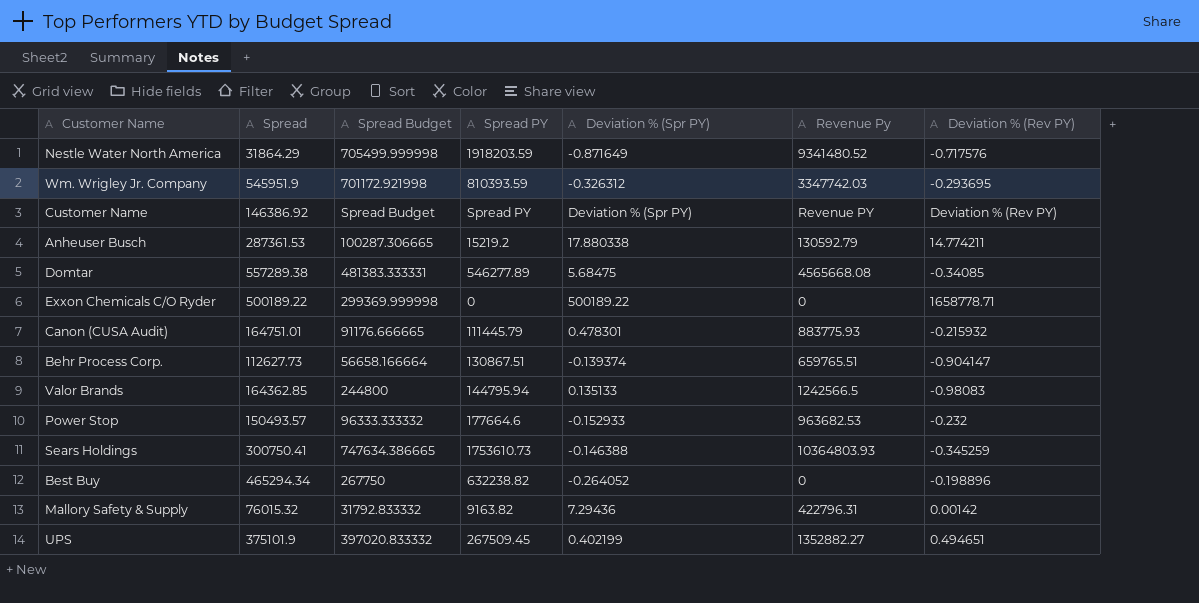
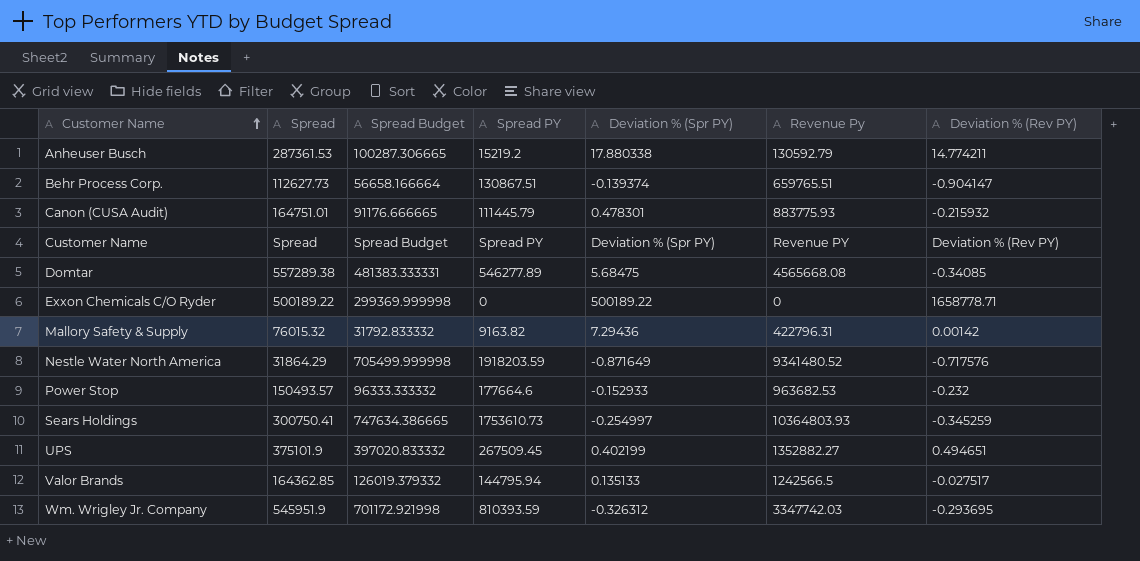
row order: none -> Customer Name ascending
row Best Buy: 465294.34 | 267750 | 632238.82 | -0.264052 | 0 | -0.198896 -> none
Customer Name | Spread: 146386.92 -> Spread
Sears Holdings | Deviation % (Spr PY): -0.146388 -> -0.254997
Valor Brands | Spread Budget: 244800 -> 126019.379332
Valor Brands | Deviation % (Rev PY): -0.98083 -> -0.027517

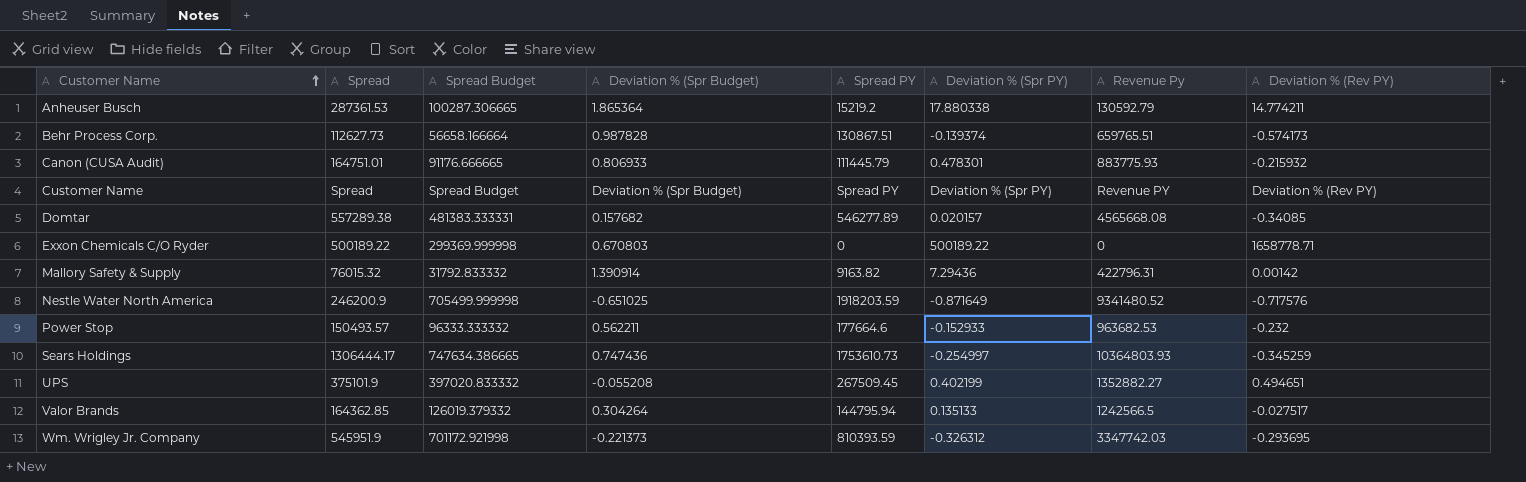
column Deviation % (Spr Budget) | position: none -> 4
Behr Process Corp. | Deviation % (Rev PY): -0.904147 -> -0.574173
Domtar | Deviation % (Spr PY): 5.68475 -> 0.020157
Nestle Water North America | Spread: 31864.29 -> 246200.9
Sears Holdings | Spread: 300750.41 -> 1306444.17

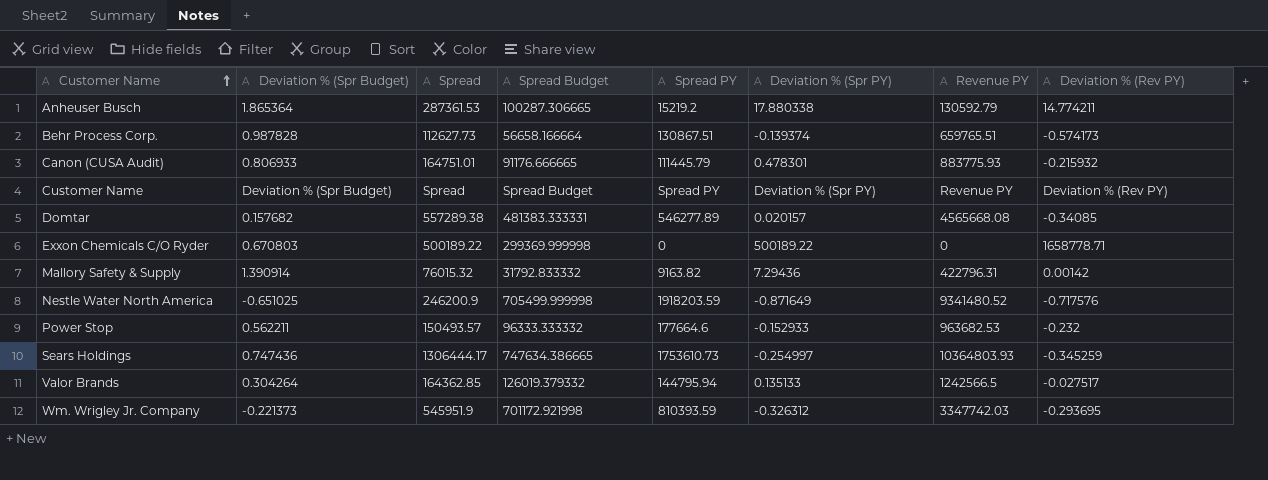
column Deviation % (Spr Budget) | position: 4 -> 2
column name: Revenue Py -> Revenue PY
row UPS: 375101.9 | 397020.833332 | -0.055208 | 267509.45 | 0.402199 | 1352882.27 | 0.494651 -> none

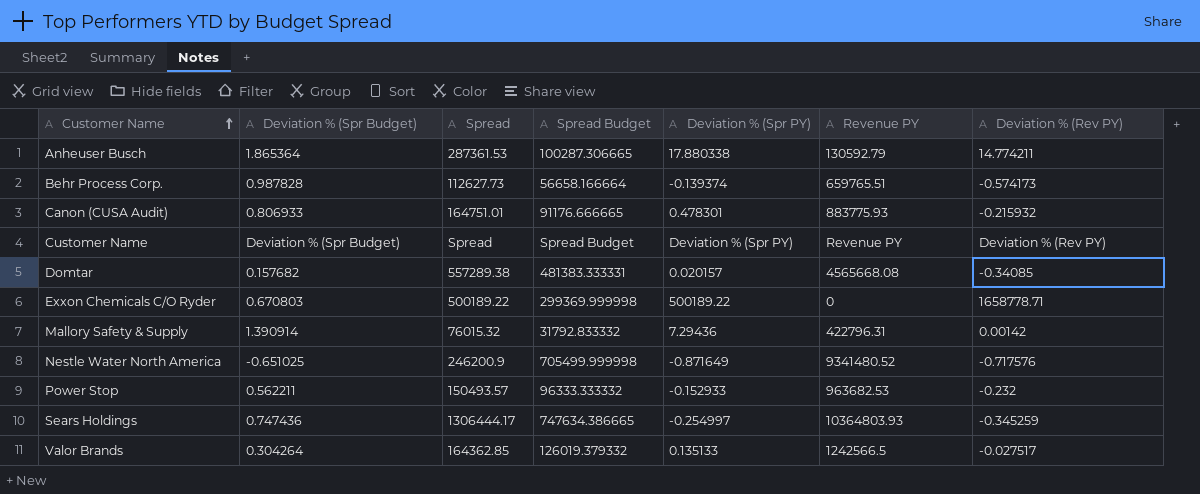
column Spread PY | position: 5 -> none
row Wm. Wrigley Jr. Company: -0.221373 | 545951.9 | 701172.921998 | 810393.59 | -0.326312 | 3347742.03 | -0.293695 -> none

